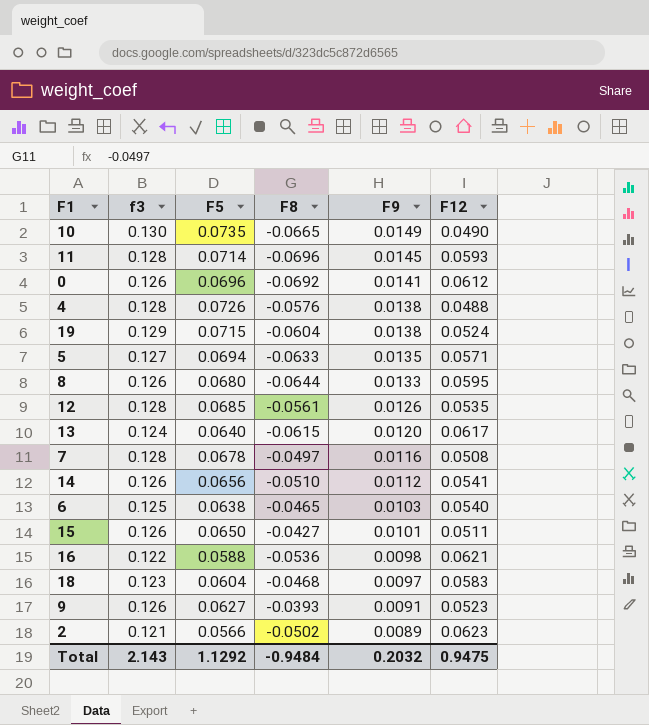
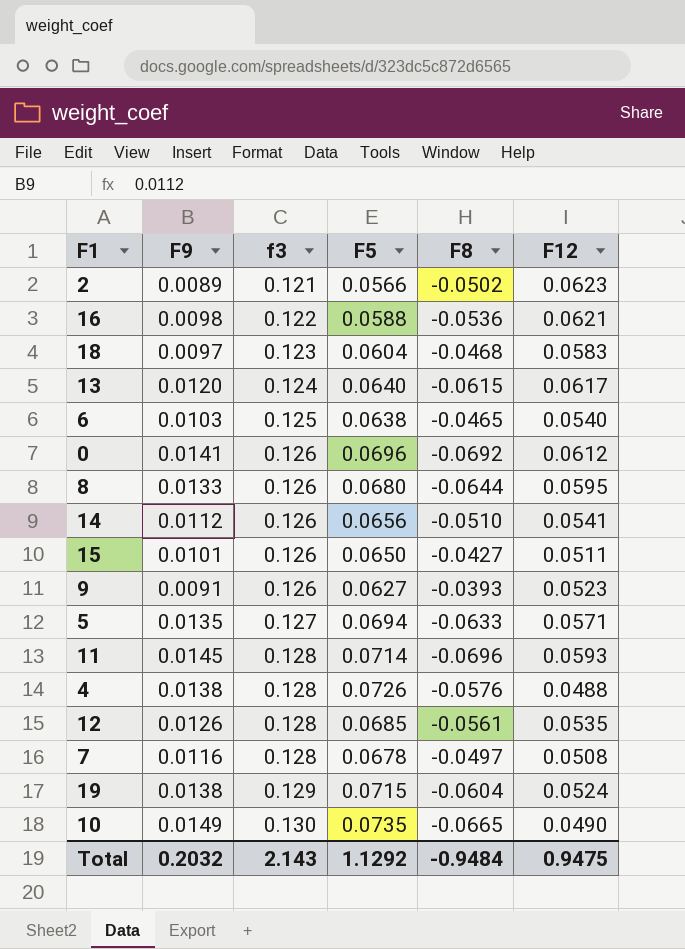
row order: F9 descending -> f3 ascending
column F9 | position: 5 -> 2

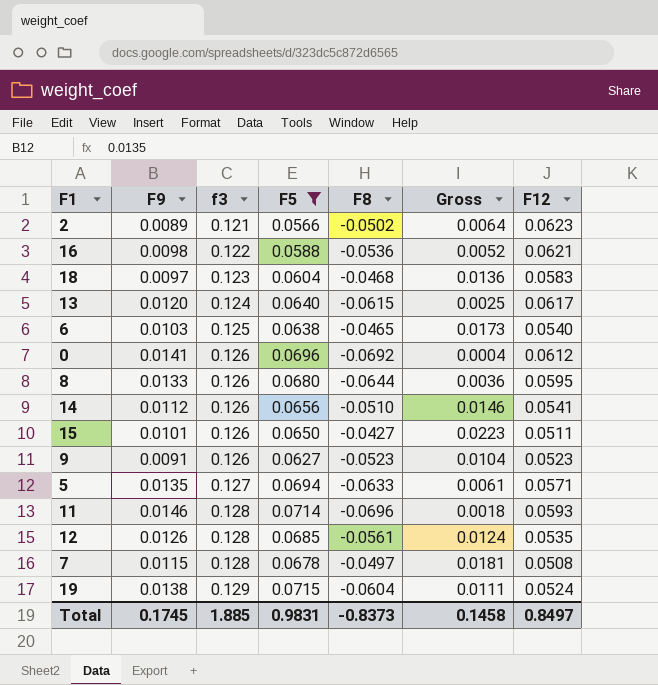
filter: none -> F5 <= 0.0715
column Gross | formula: none -> [F5] + [F8]
9 | F8: -0.0393 -> -0.0523
11 | F9: 0.0145 -> 0.0146
7 | F9: 0.0116 -> 0.0115
Total | F9: 0.2032 -> 0.1745
Total | f3: 2.143 -> 1.885
Total | F5: 1.1292 -> 0.9831
Total | F8: -0.9484 -> -0.8373
Total | F12: 0.9475 -> 0.8497

